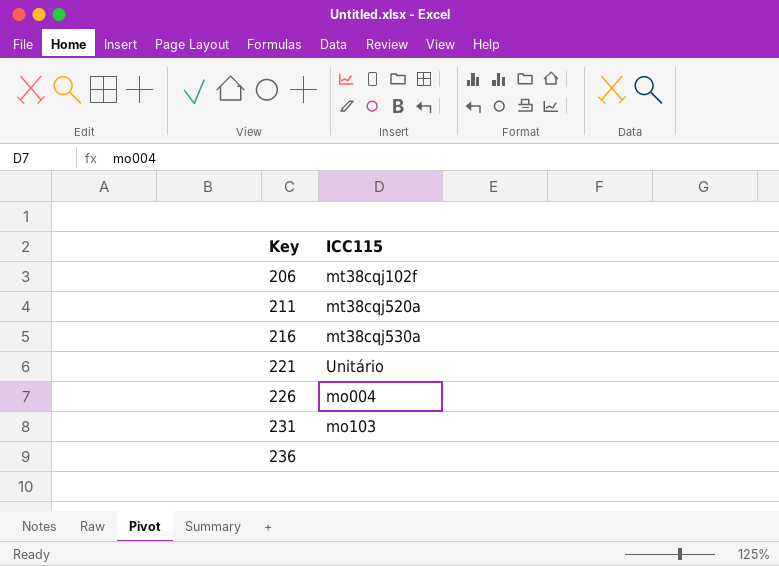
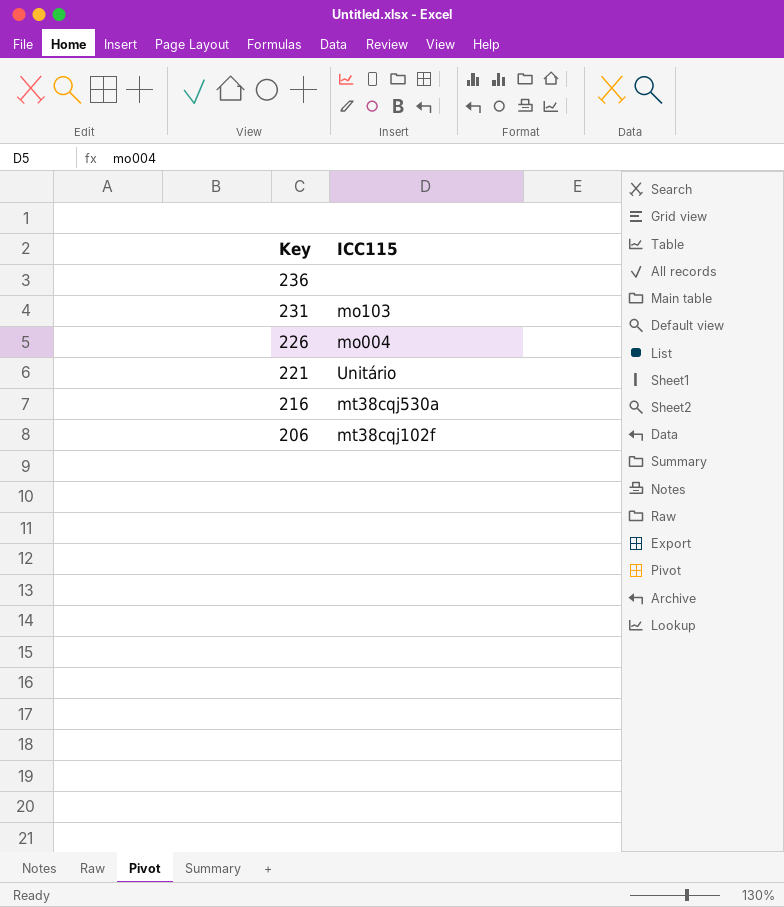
row order: Key ascending -> Key descending
row 211: mt38cqj520a -> none

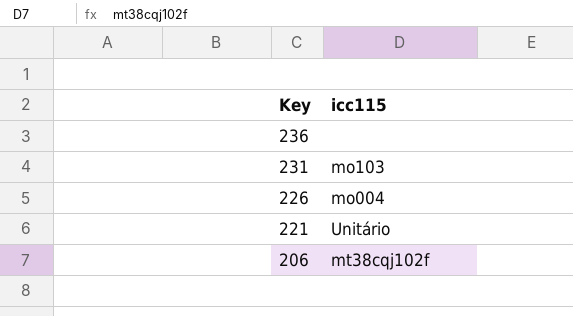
column name: ICC115 -> icc115
row 216: mt38cqj530a -> none

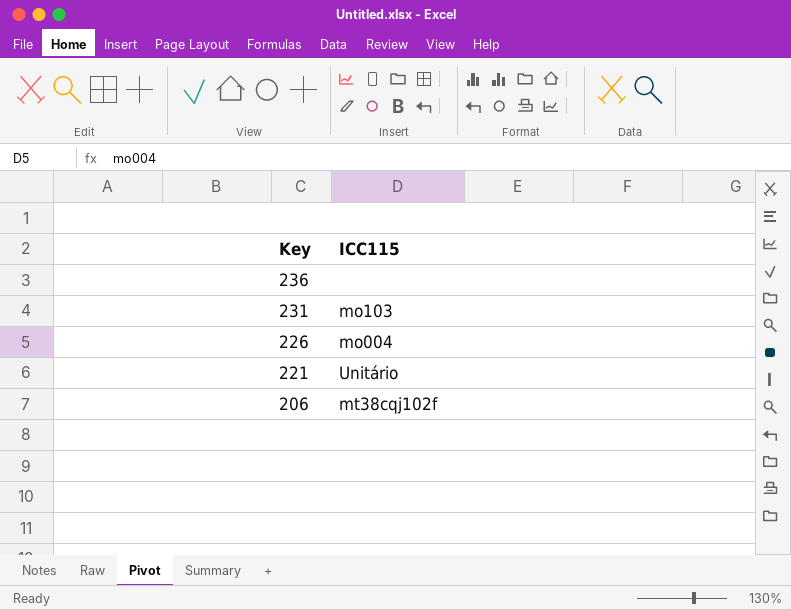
column name: icc115 -> ICC115

